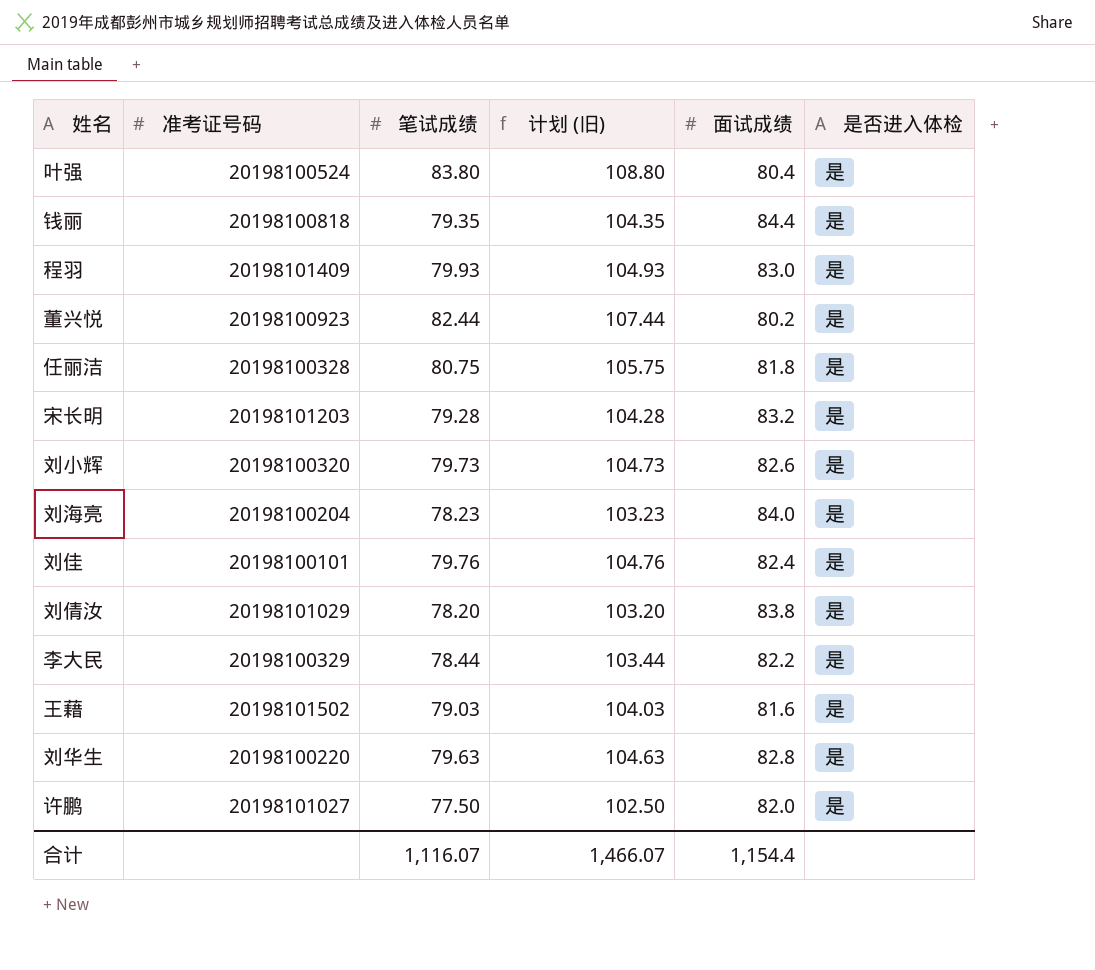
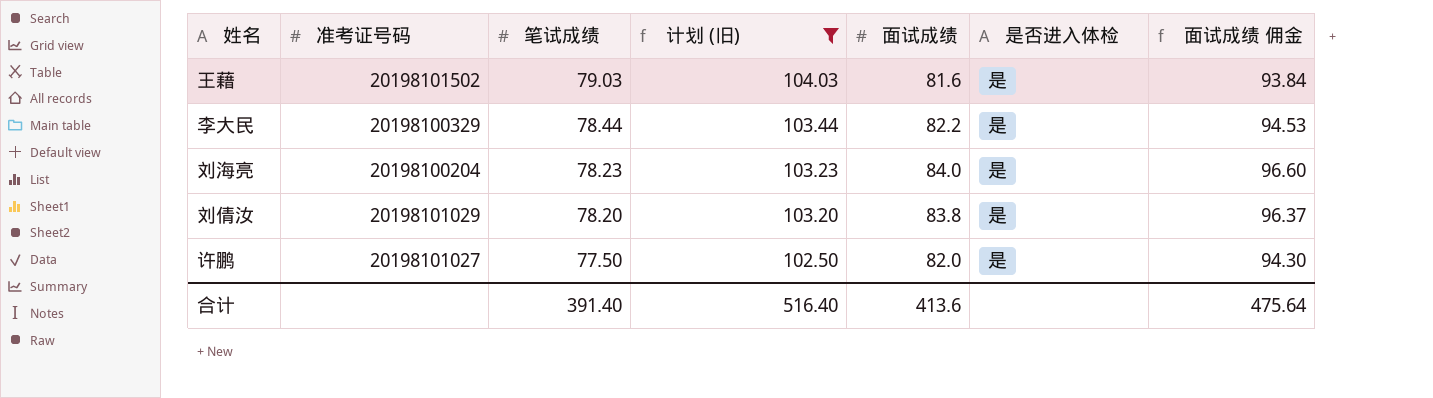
filter: none -> 计划 (旧) <= 104.03
row order: none -> 笔试成绩 descending
column 面试成绩 佣金 | formula: none -> [面试成绩] * 1.15
合计 | 笔试成绩: 1,116.07 -> 391.40
合计 | 计划 (旧): 1,466.07 -> 516.40
合计 | 面试成绩: 1,154.4 -> 413.6

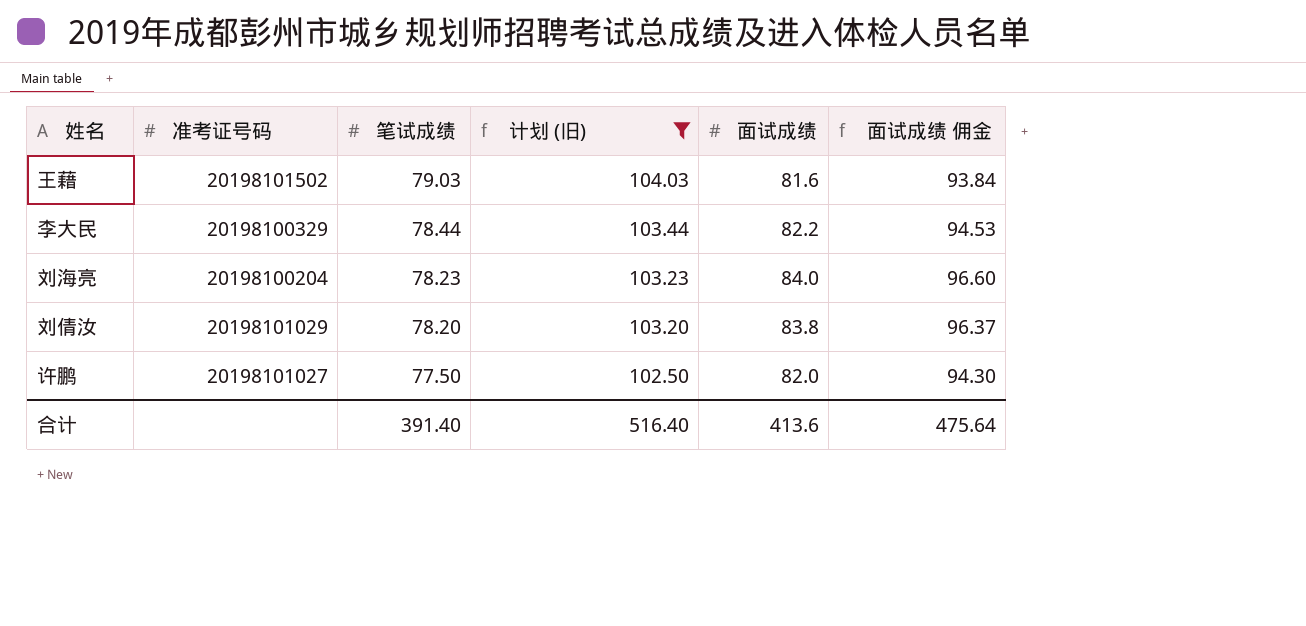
column 是否进入体检 | position: 6 -> none

